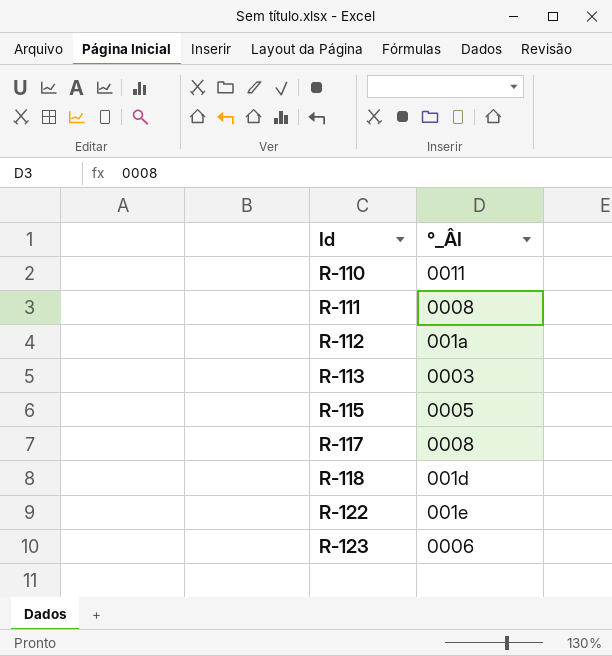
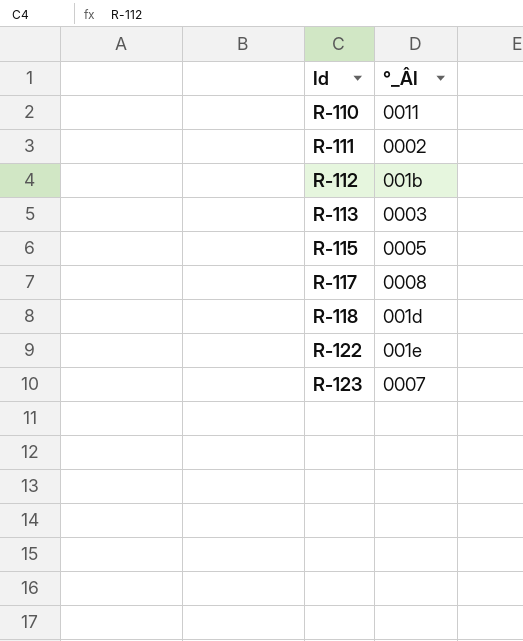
R-111 | °_ÂI: 0008 -> 0002
R-112 | °_ÂI: 001a -> 001b
R-123 | °_ÂI: 0006 -> 0007

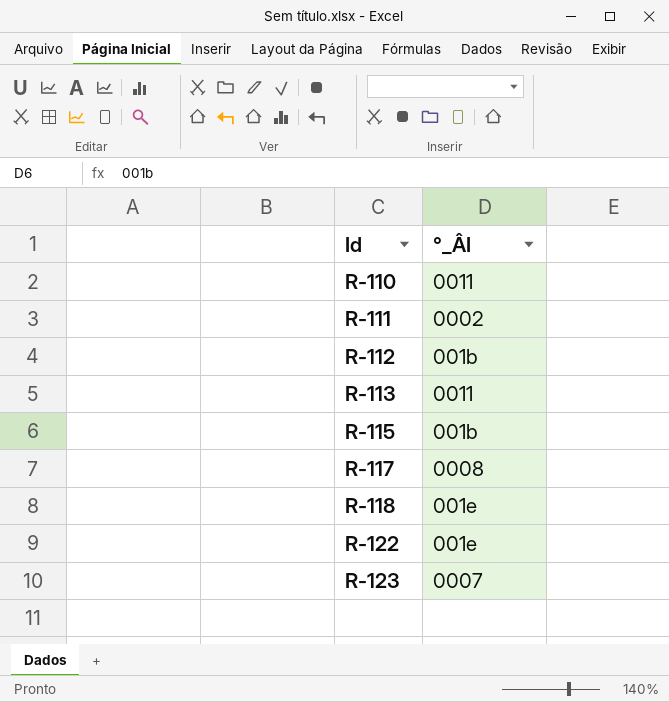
R-113 | °_ÂI: 0003 -> 0011
R-115 | °_ÂI: 0005 -> 001b
R-118 | °_ÂI: 001d -> 001e

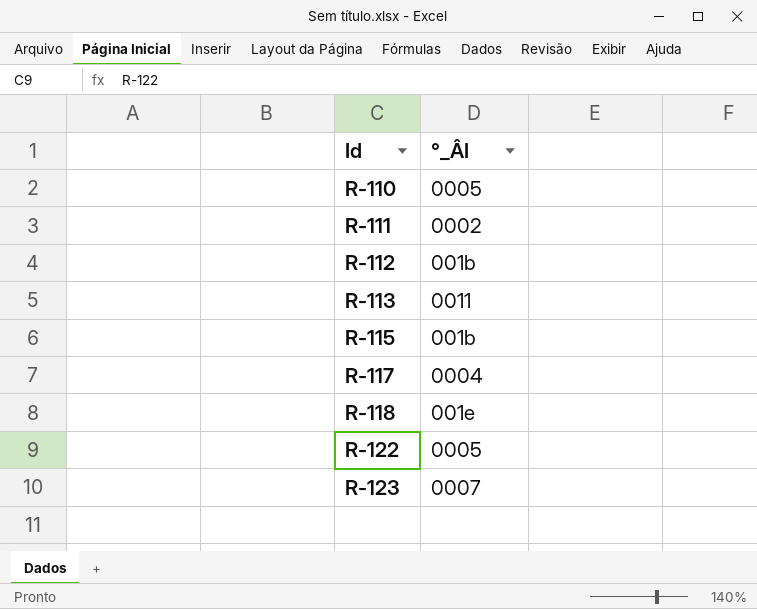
R-110 | °_ÂI: 0011 -> 0005
R-117 | °_ÂI: 0008 -> 0004
R-122 | °_ÂI: 001e -> 0005

